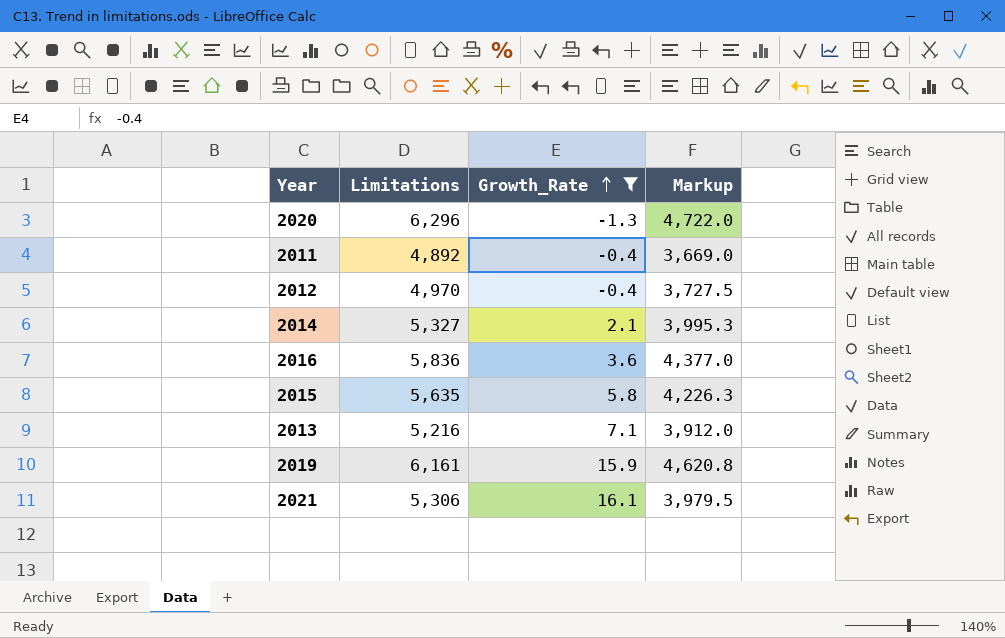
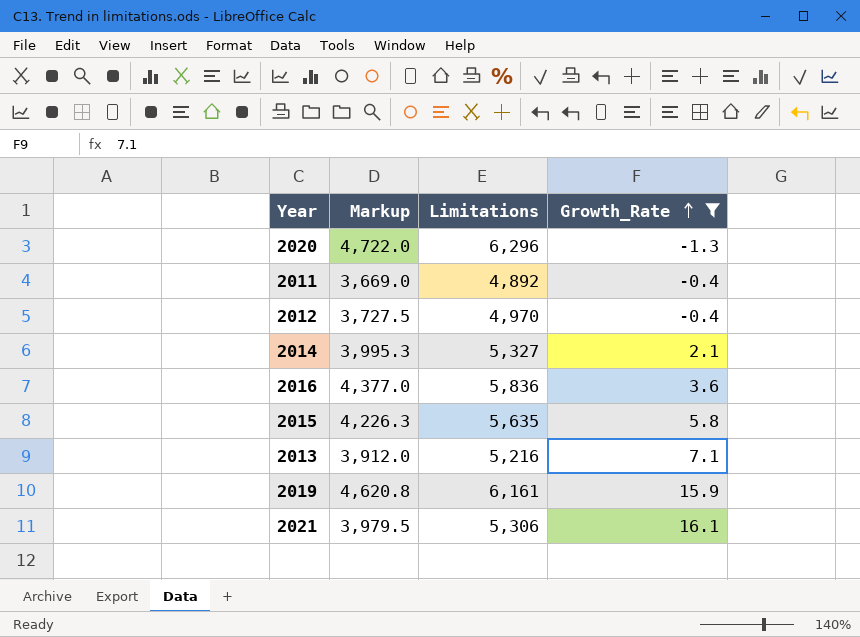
column Markup | position: 4 -> 2

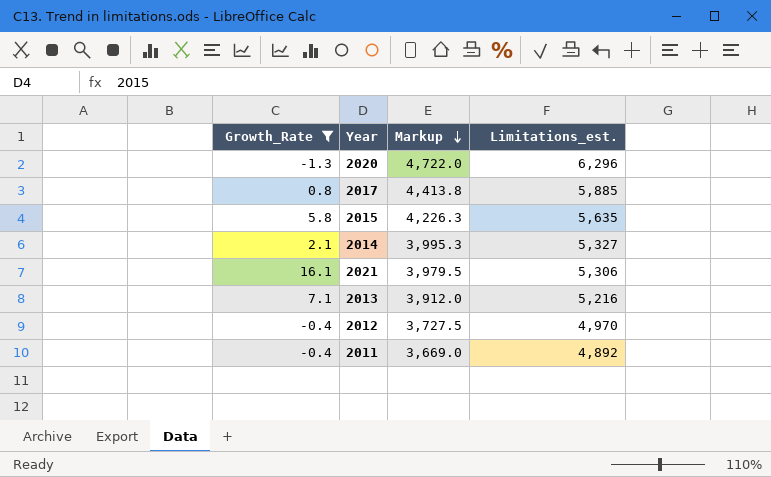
row order: Growth_Rate ascending -> Markup descending
column Growth_Rate | position: 4 -> 1
column name: Limitations -> Limitations_est.
row 2016: 4,377.0 | 5,836 | 3.6 -> none
row 2019: 4,620.8 | 6,161 | 15.9 -> none
row 2017: none -> 0.8 | 4,413.8 | 5,885

